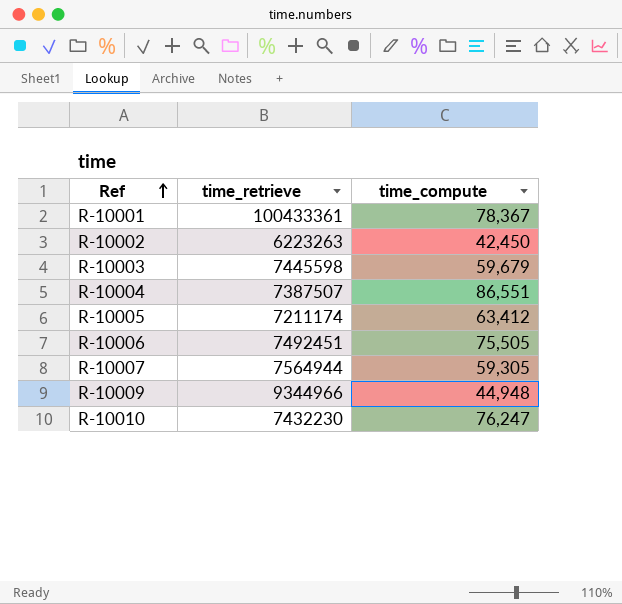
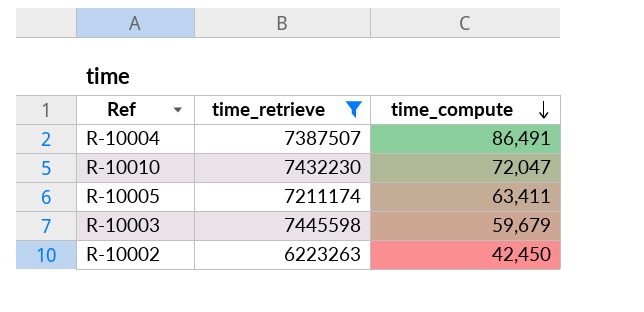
filter: none -> time_retrieve <= 7445598
row order: Ref ascending -> time_compute descending
R-10004 | time_compute: 86,551 -> 86,491
R-10010 | time_compute: 76,247 -> 72,047
R-10005 | time_compute: 63,412 -> 63,411

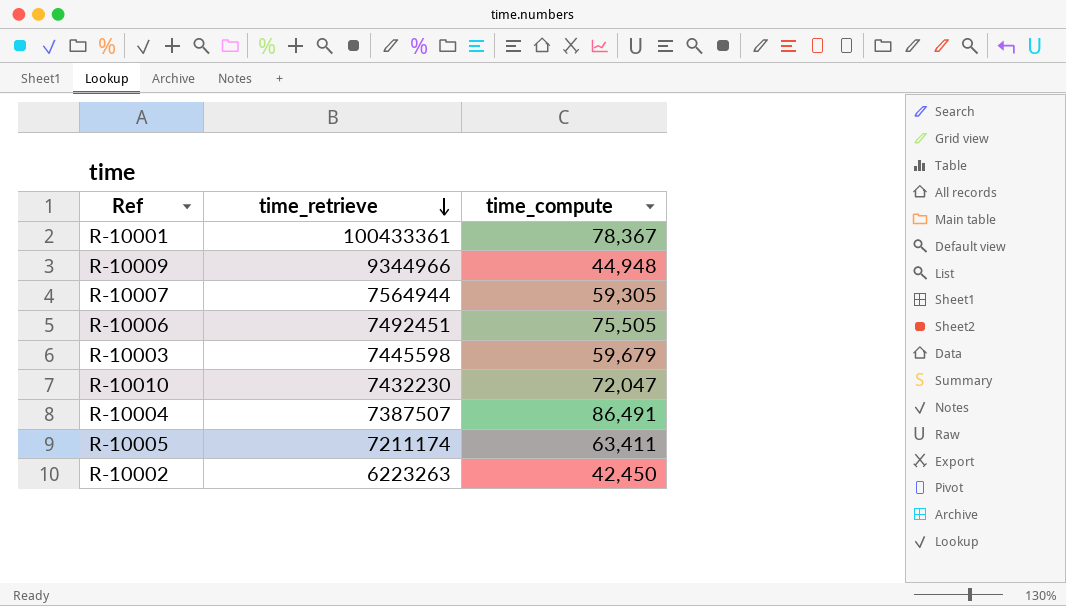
filter: time_retrieve <= 7445598 -> none
row order: time_compute descending -> time_retrieve descending

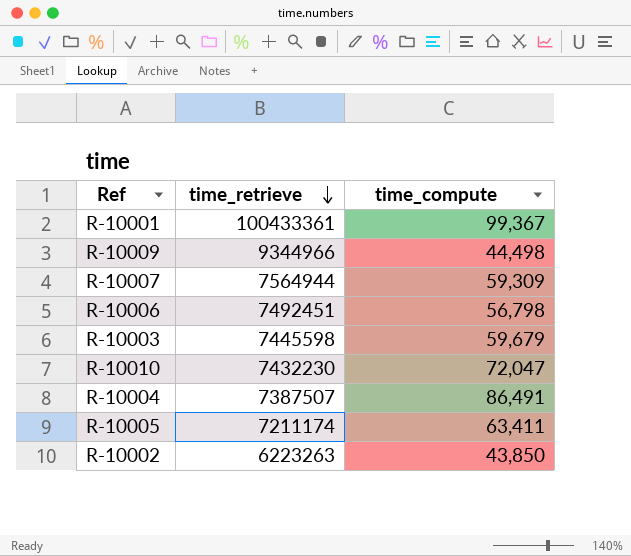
R-10001 | time_compute: 78,367 -> 99,367
R-10009 | time_compute: 44,948 -> 44,498
R-10007 | time_compute: 59,305 -> 59,309
R-10006 | time_compute: 75,505 -> 56,798
R-10002 | time_compute: 42,450 -> 43,850

